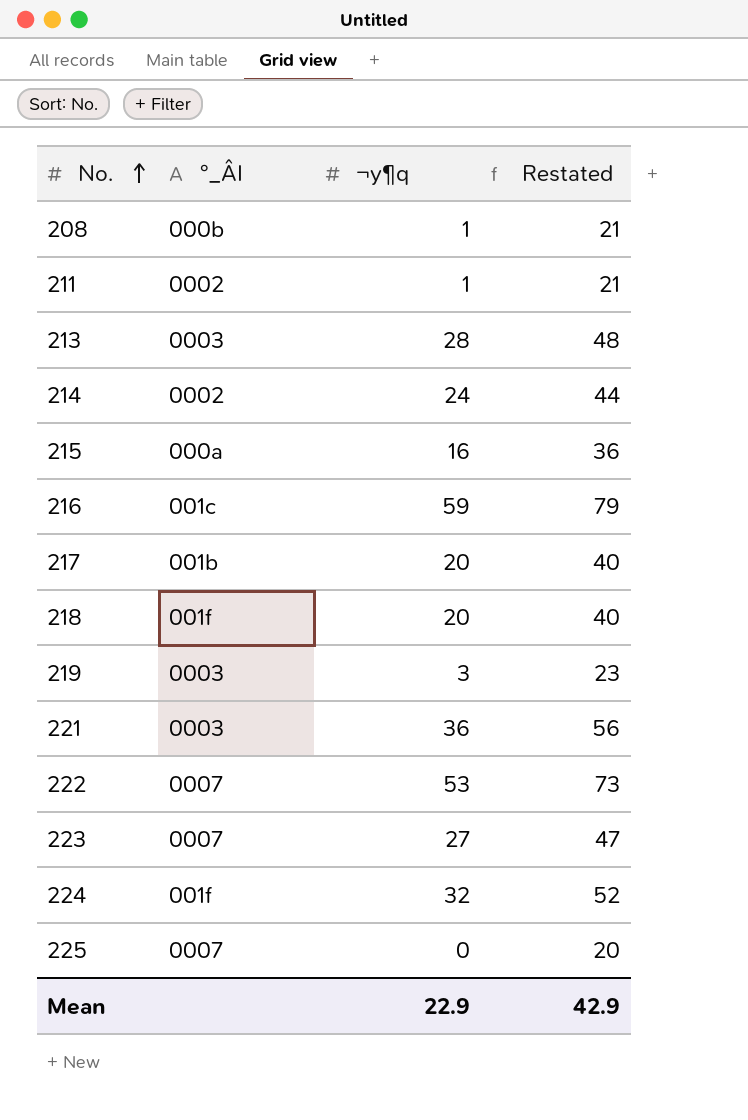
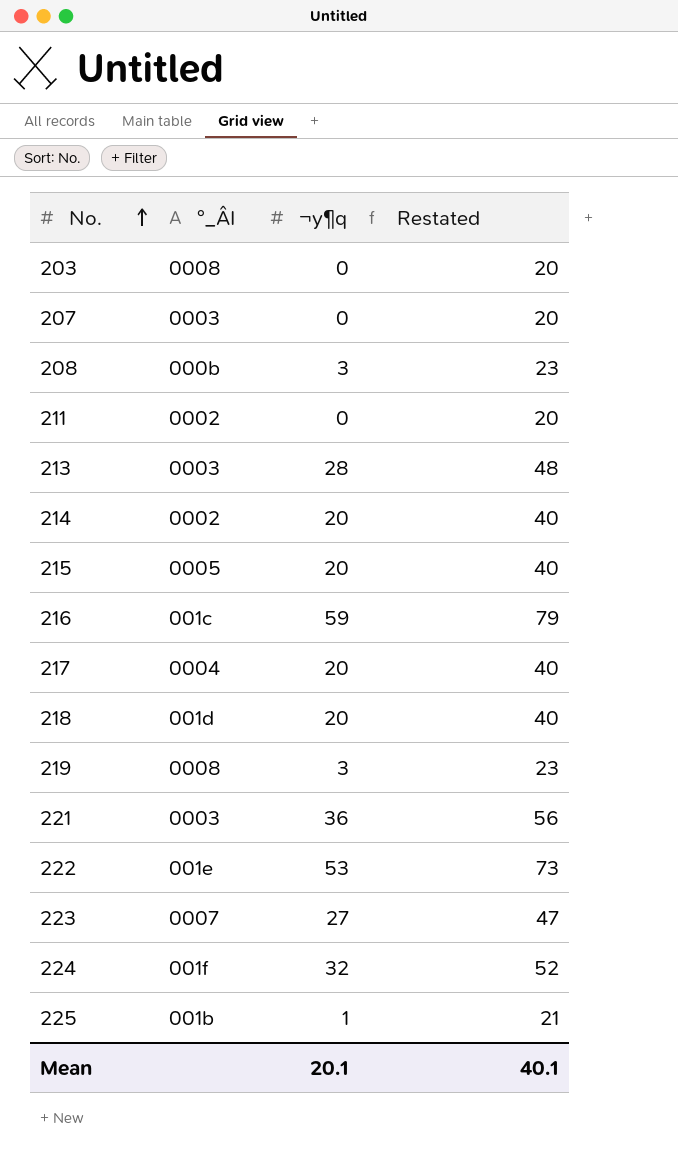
row 203: none -> 0008 | 0 | 20
row 207: none -> 0003 | 0 | 20
208 | ¬y¶q: 1 -> 3
208 | Restated: 21 -> 23
211 | ¬y¶q: 1 -> 0
211 | Restated: 21 -> 20
214 | ¬y¶q: 24 -> 20
214 | Restated: 44 -> 40
215 | °_ÂI: 000a -> 0005
215 | ¬y¶q: 16 -> 20
215 | Restated: 36 -> 40
217 | °_ÂI: 001b -> 0004
218 | °_ÂI: 001f -> 001d
219 | °_ÂI: 0003 -> 0008
222 | °_ÂI: 0007 -> 001e
225 | °_ÂI: 0007 -> 001b
225 | ¬y¶q: 0 -> 1
225 | Restated: 20 -> 21
Mean | ¬y¶q: 22.9 -> 20.1
Mean | Restated: 42.9 -> 40.1

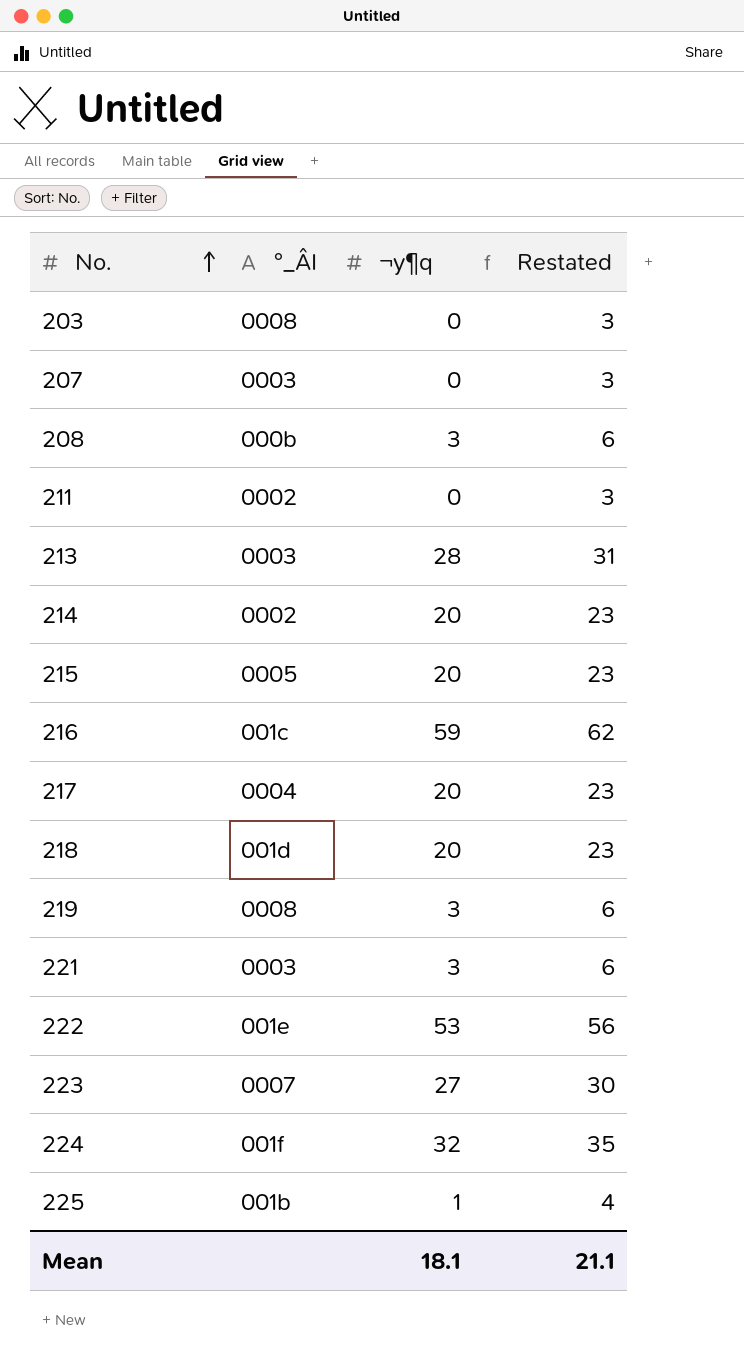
column Restated | formula: [¬y¶q] + 20 -> [¬y¶q] + 3
221 | ¬y¶q: 36 -> 3
Mean | ¬y¶q: 20.1 -> 18.1
Mean | Restated: 40.1 -> 21.1

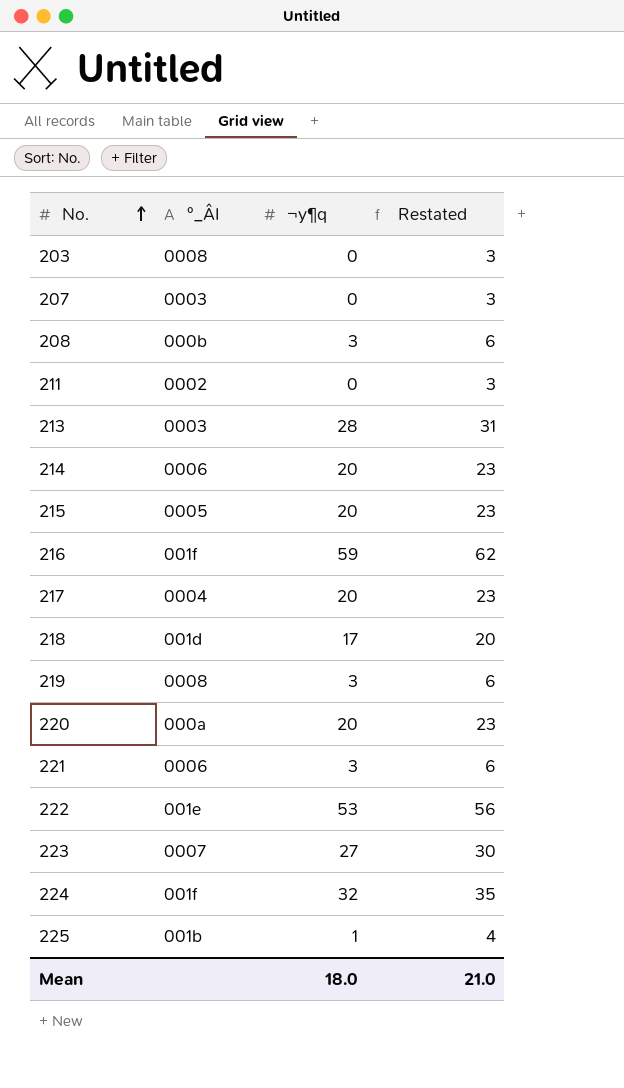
214 | °_ÂI: 0002 -> 0006
216 | °_ÂI: 001c -> 001f
218 | ¬y¶q: 20 -> 17
218 | Restated: 23 -> 20
row 220: none -> 000a | 20 | 23
221 | °_ÂI: 0003 -> 0006
Mean | ¬y¶q: 18.1 -> 18.0
Mean | Restated: 21.1 -> 21.0

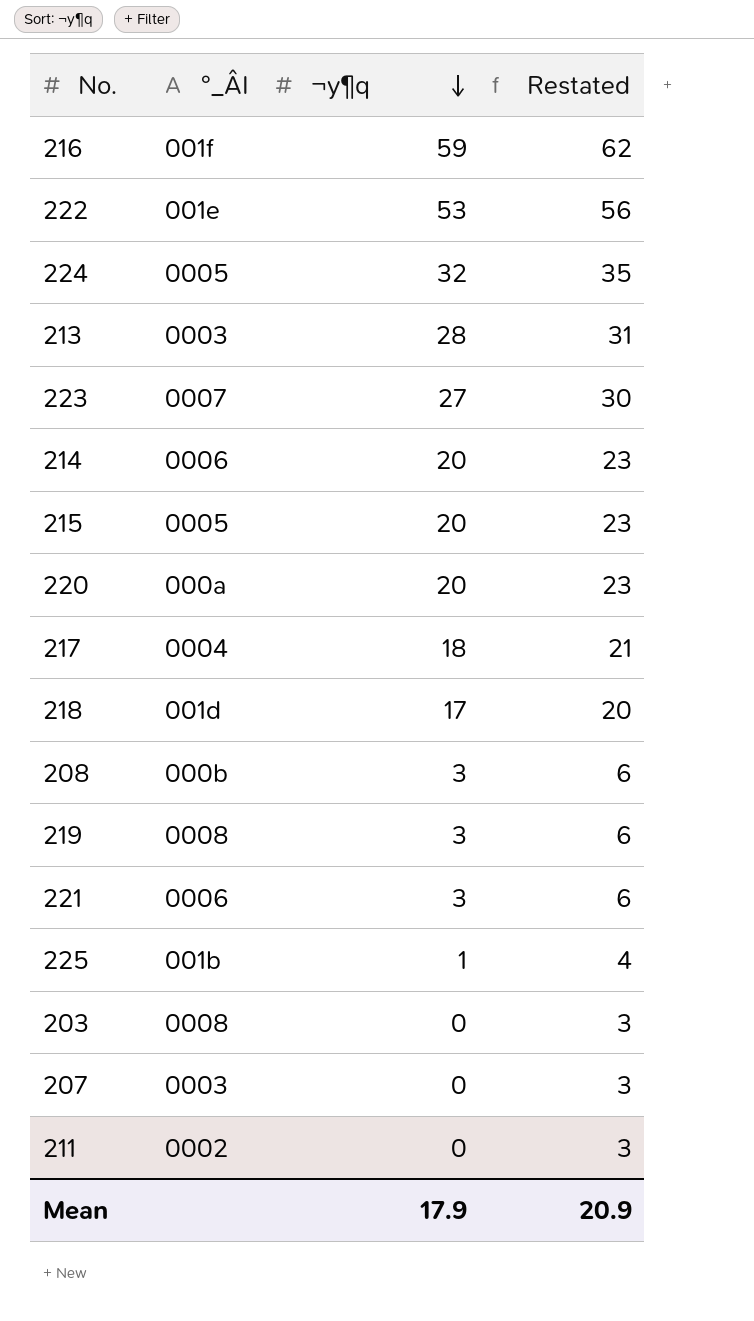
row order: No. ascending -> ¬y¶q descending
224 | °_ÂI: 001f -> 0005
217 | ¬y¶q: 20 -> 18
217 | Restated: 23 -> 21
Mean | ¬y¶q: 18.0 -> 17.9
Mean | Restated: 21.0 -> 20.9

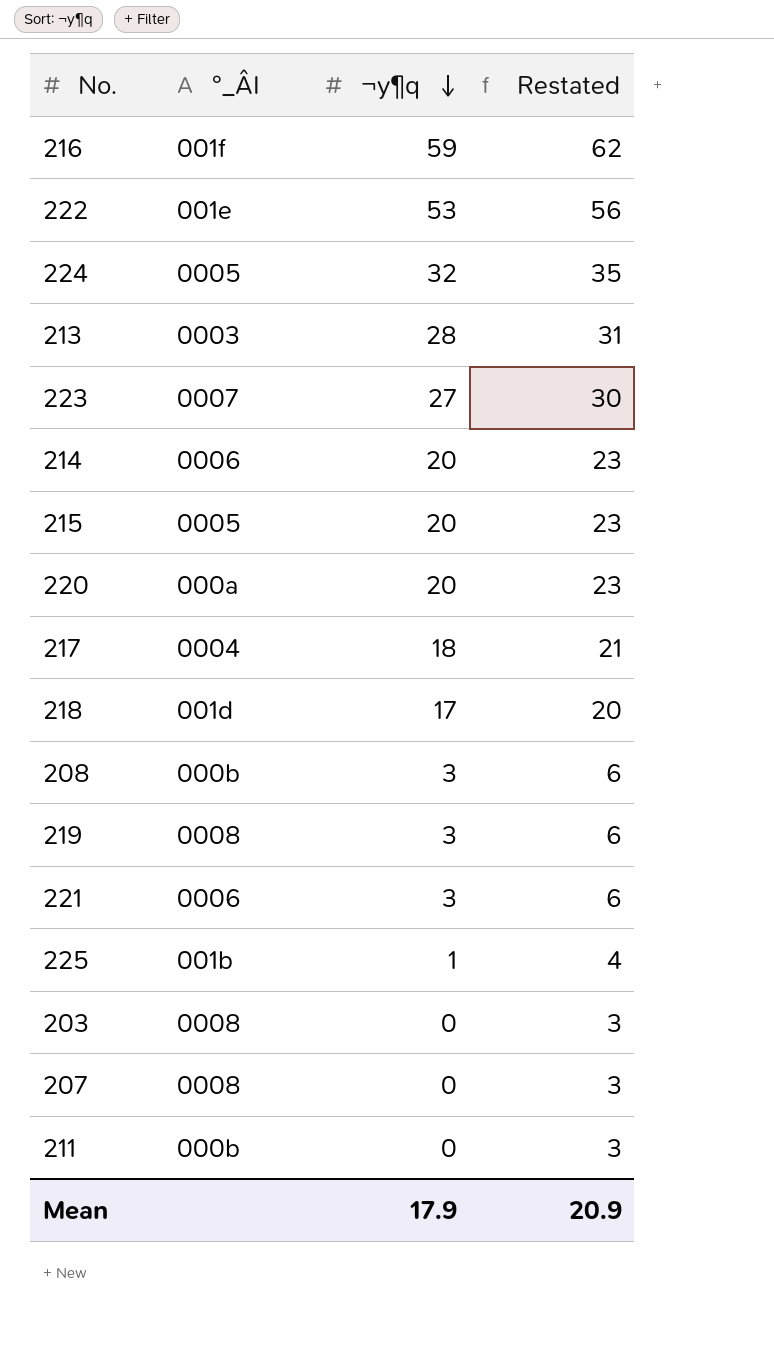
207 | °_ÂI: 0003 -> 0008
211 | °_ÂI: 0002 -> 000b

